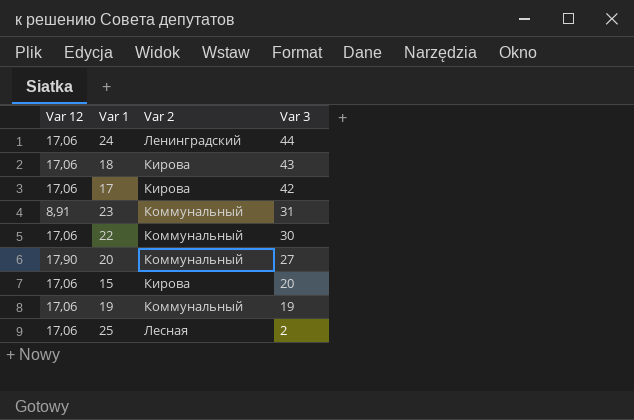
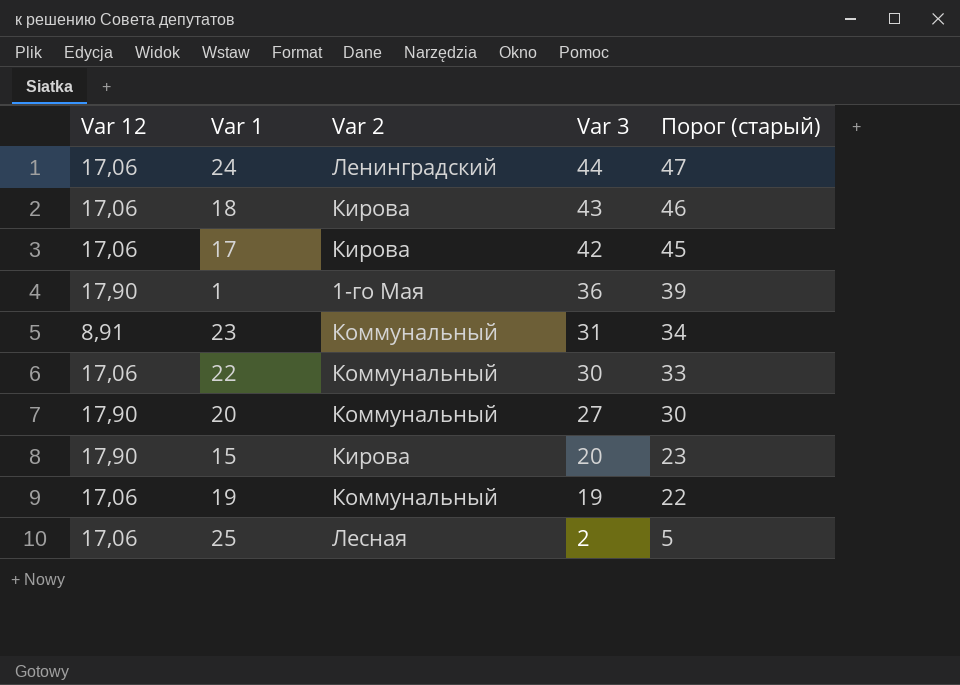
column Порог (старый) | formula: none -> [Var 3] + 3
row 1: none -> 17,90 | 1-го Мая | 36 | 39
15 | Var 12: 17,06 -> 17,90

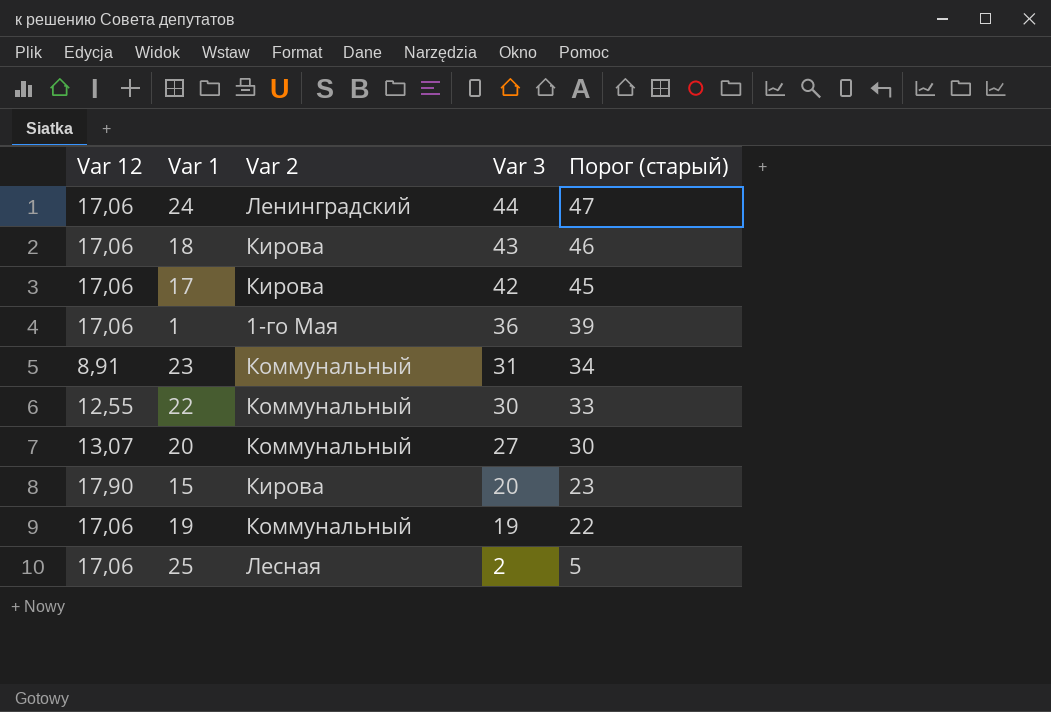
1 | Var 12: 17,90 -> 17,06
22 | Var 12: 17,06 -> 12,55
20 | Var 12: 17,90 -> 13,07

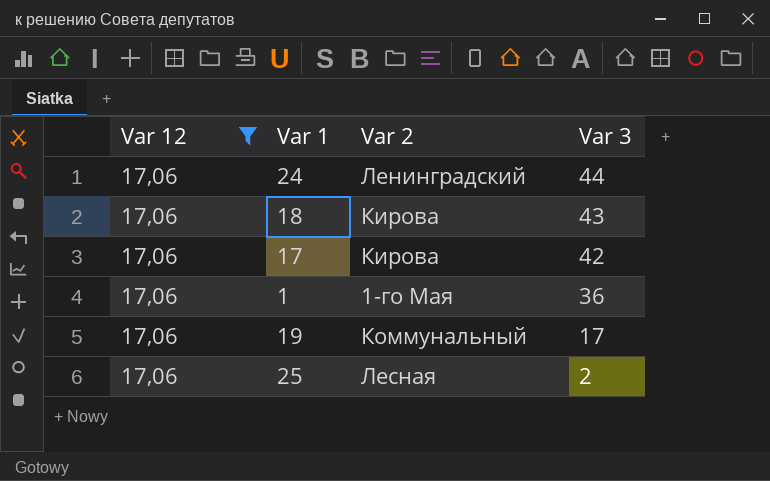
filter: none -> Var 12 = 17,06
column Порог (старый) | formula: [Var 3] + 3 -> none
19 | Var 3: 19 -> 17

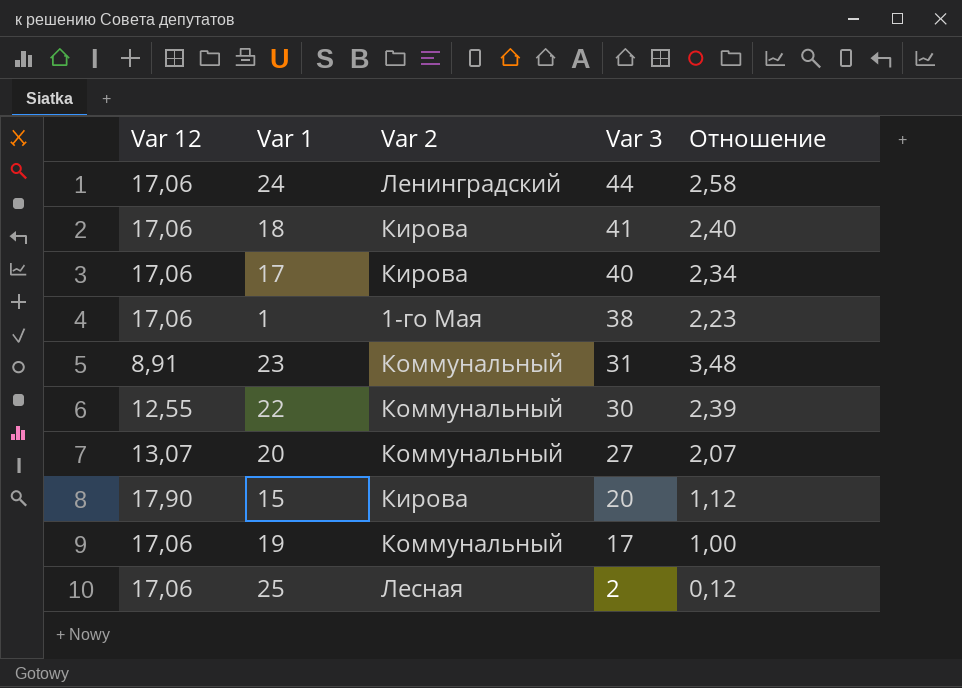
filter: Var 12 = 17,06 -> none
column Отношение | formula: none -> [Var 3] / [Var 12]
18 | Var 3: 43 -> 41
17 | Var 3: 42 -> 40
1 | Var 3: 36 -> 38

